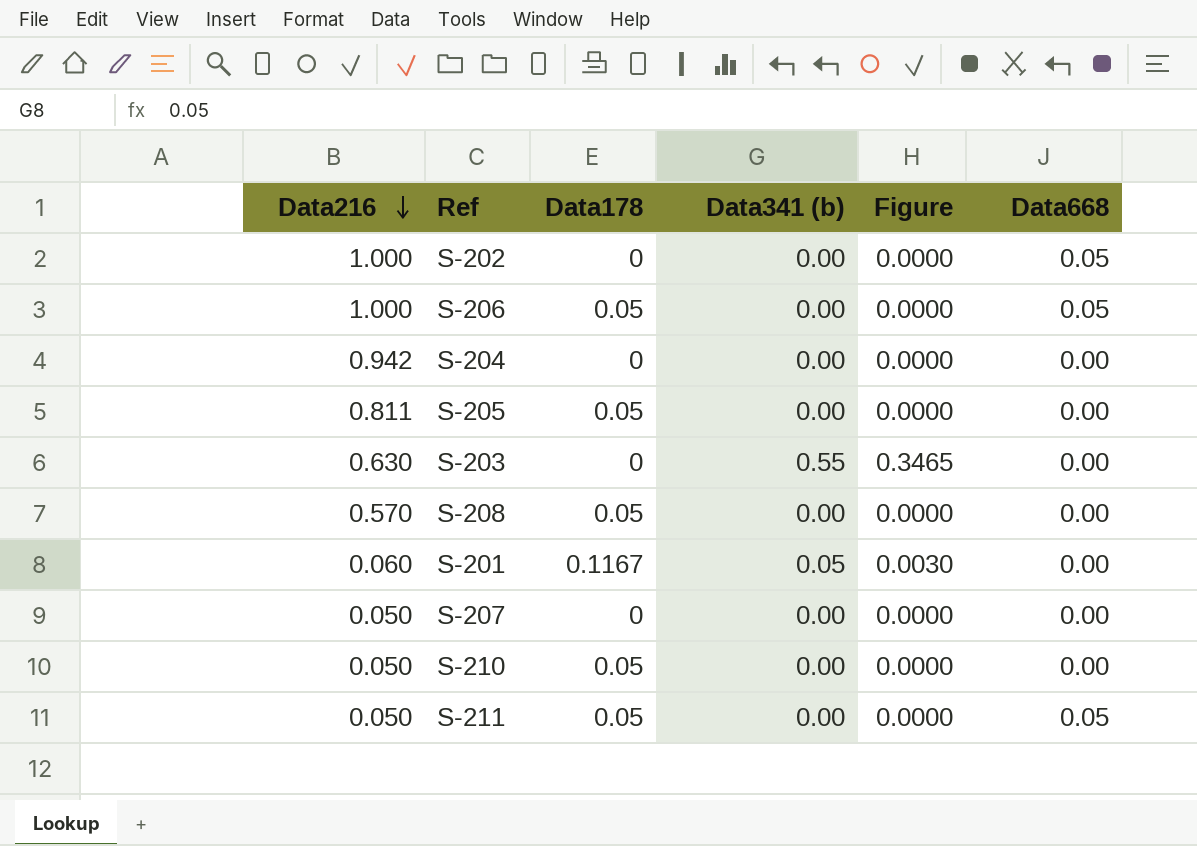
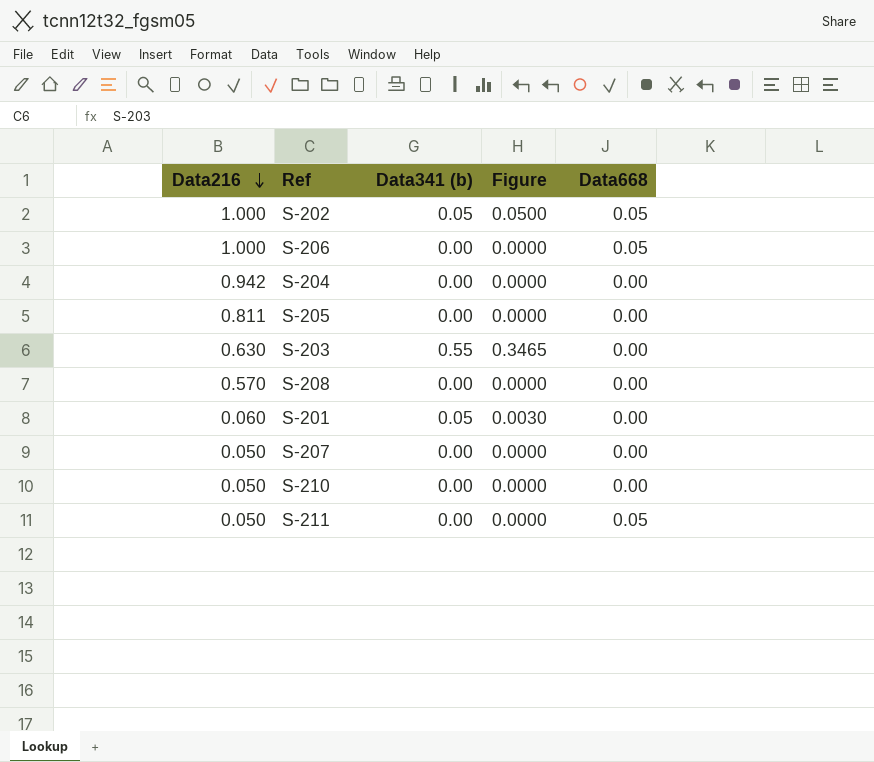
column Data178 | position: 3 -> none
S-202 | Data341 (b): 0.00 -> 0.05
S-202 | Figure: 0.0000 -> 0.0500

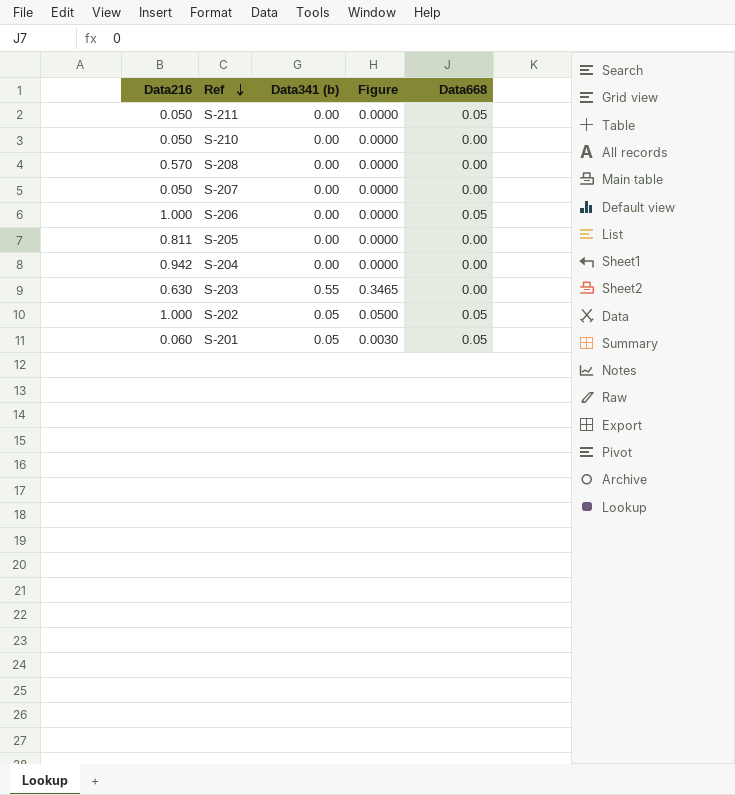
row order: Data216 descending -> Ref descending
S-201 | Data668: 0.00 -> 0.05

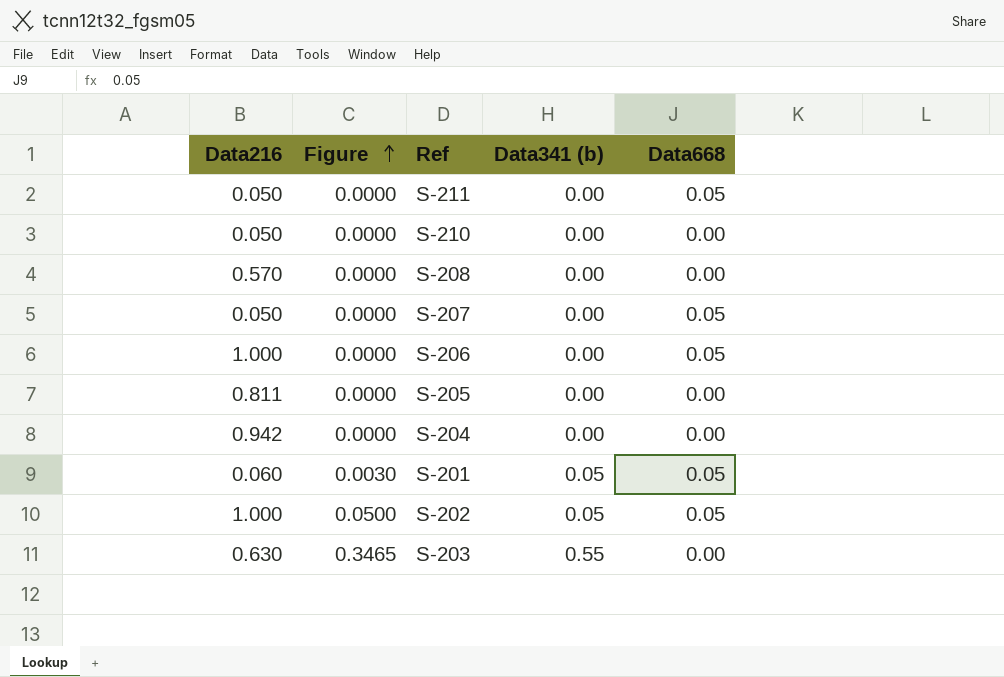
row order: Ref descending -> Figure ascending
column Figure | position: 4 -> 2
S-207 | Data668: 0.00 -> 0.05

